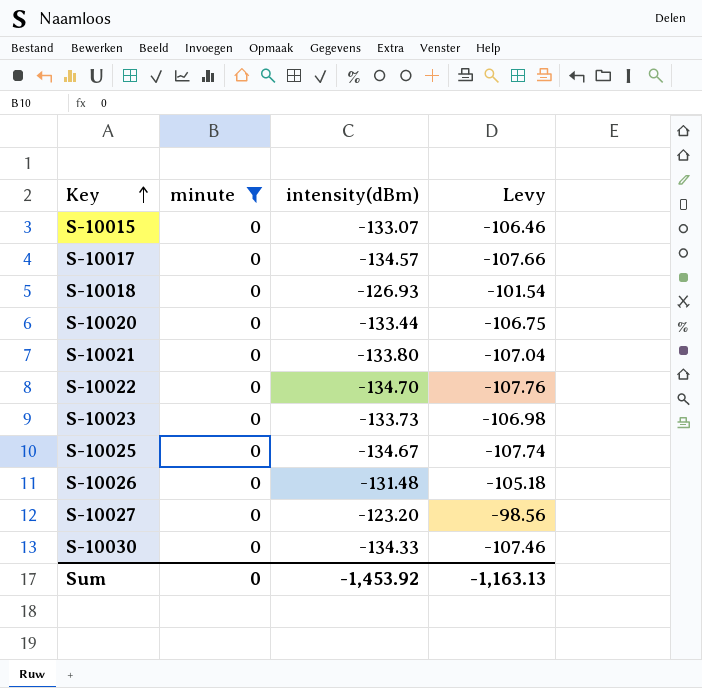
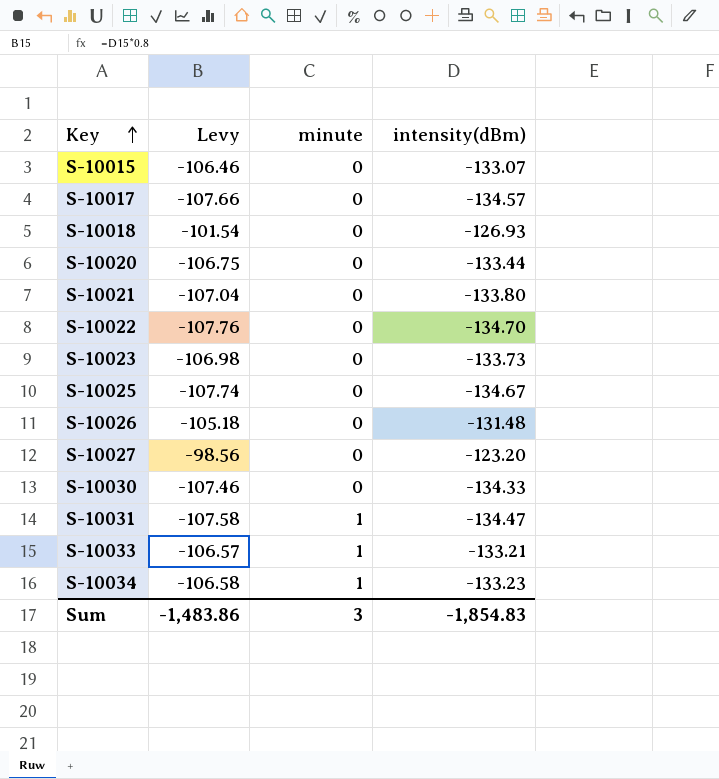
filter: minute = 0 -> none
column Levy | position: 4 -> 2
Sum | Levy: -1,163.13 -> -1,483.86
Sum | minute: 0 -> 3
Sum | intensity(dBm): -1,453.92 -> -1,854.83

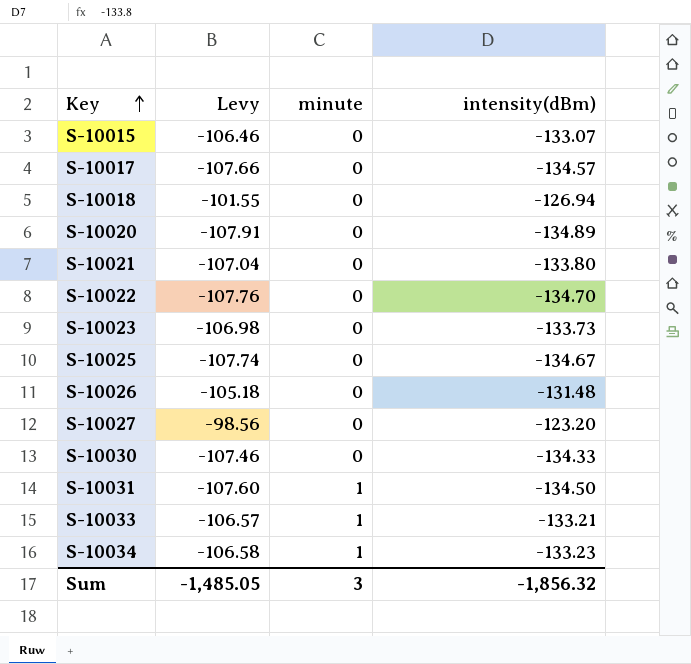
S-10018 | Levy: -101.54 -> -101.55
S-10018 | intensity(dBm): -126.93 -> -126.94
S-10020 | Levy: -106.75 -> -107.91
S-10020 | intensity(dBm): -133.44 -> -134.89
S-10031 | Levy: -107.58 -> -107.60
S-10031 | intensity(dBm): -134.47 -> -134.50
Sum | Levy: -1,483.86 -> -1,485.05
Sum | intensity(dBm): -1,854.83 -> -1,856.32

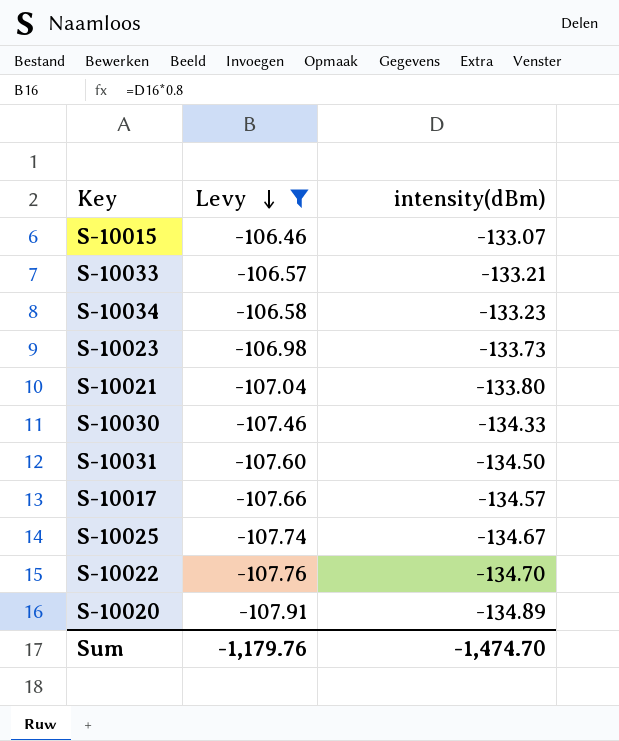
filter: none -> Levy <= -106.46
row order: Key ascending -> Levy descending
column minute | position: 3 -> none
Sum | Levy: -1,485.05 -> -1,179.76
Sum | intensity(dBm): -1,856.32 -> -1,474.70

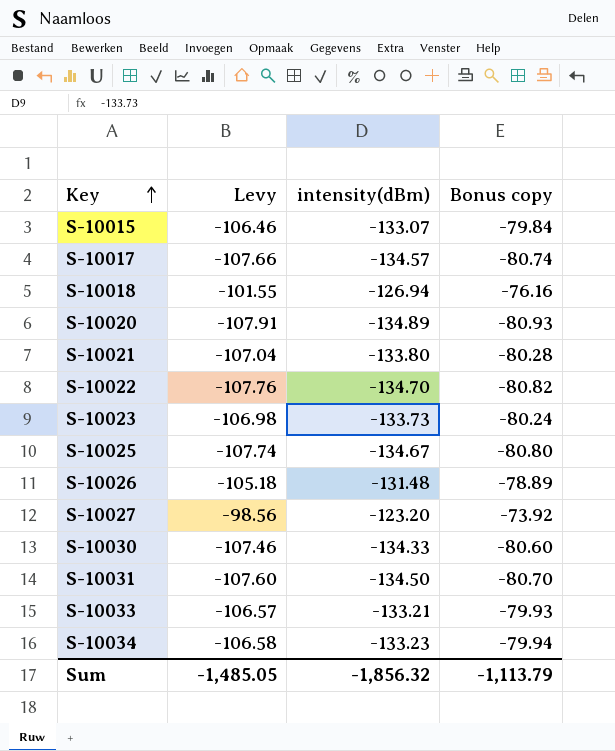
filter: Levy <= -106.46 -> none
row order: Levy descending -> Key ascending
column Bonus copy | formula: none -> [intensity(dBm)] * 0.6
Sum | Levy: -1,179.76 -> -1,485.05
Sum | intensity(dBm): -1,474.70 -> -1,856.32

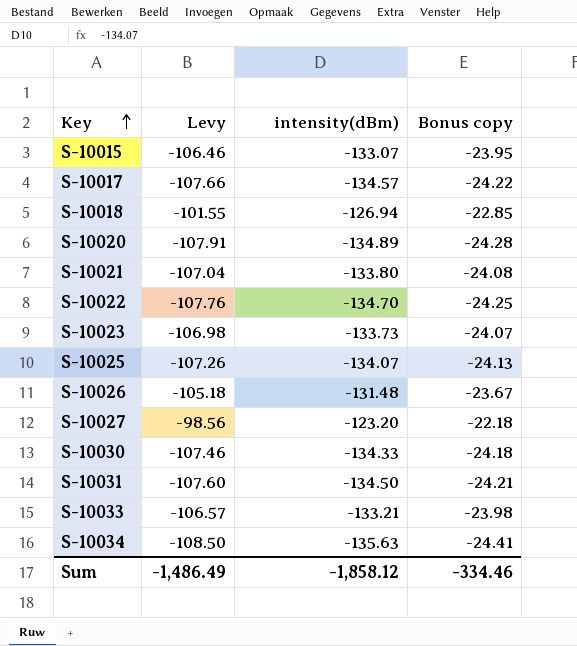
column Bonus copy | formula: [intensity(dBm)] * 0.6 -> [intensity(dBm)] * 0.18
S-10025 | Levy: -107.74 -> -107.26
S-10025 | intensity(dBm): -134.67 -> -134.07
S-10034 | Levy: -106.58 -> -108.50
S-10034 | intensity(dBm): -133.23 -> -135.63
Sum | Levy: -1,485.05 -> -1,486.49
Sum | intensity(dBm): -1,856.32 -> -1,858.12
Sum | Bonus copy: -1,113.79 -> -334.46

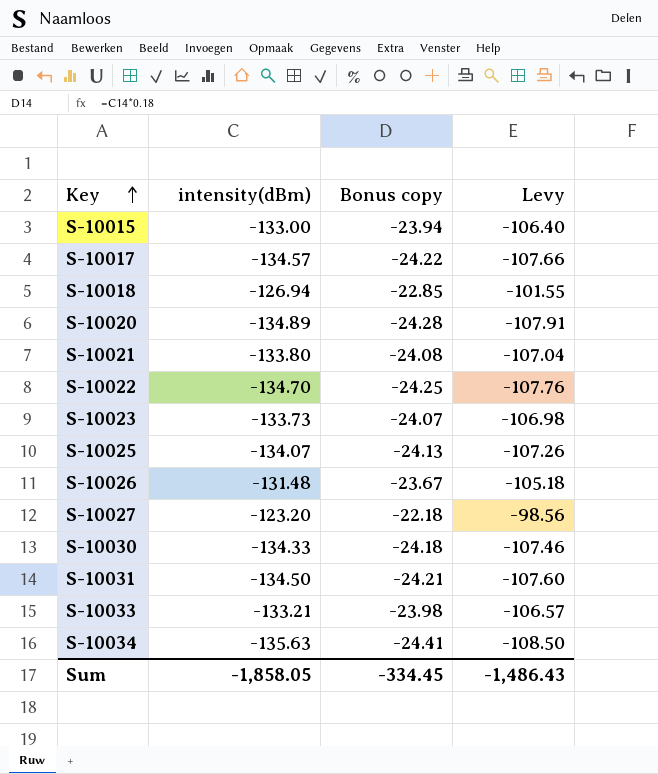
column Levy | position: 2 -> 4
S-10015 | intensity(dBm): -133.07 -> -133.00
S-10015 | Bonus copy: -23.95 -> -23.94
S-10015 | Levy: -106.46 -> -106.40
Sum | intensity(dBm): -1,858.12 -> -1,858.05
Sum | Bonus copy: -334.46 -> -334.45
Sum | Levy: -1,486.49 -> -1,486.43

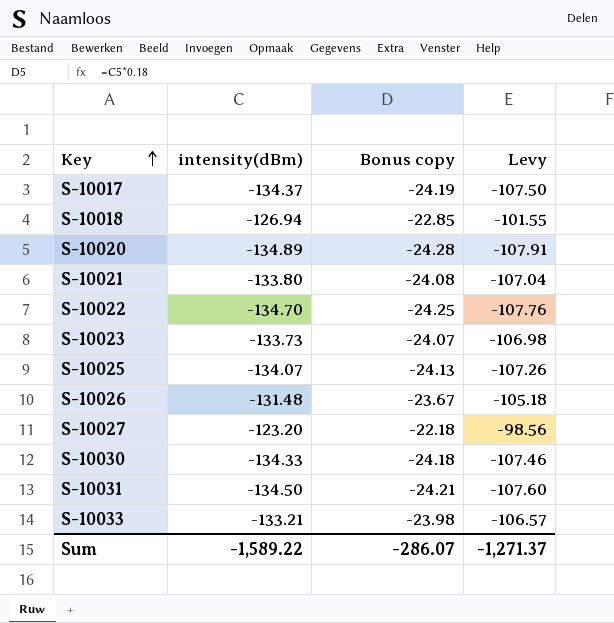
row S-10015: -133.00 | -23.94 | -106.40 -> none
row S-10034: -135.63 | -24.41 | -108.50 -> none
S-10017 | intensity(dBm): -134.57 -> -134.37
S-10017 | Bonus copy: -24.22 -> -24.19
S-10017 | Levy: -107.66 -> -107.50
Sum | intensity(dBm): -1,858.05 -> -1,589.22
Sum | Bonus copy: -334.45 -> -286.07
Sum | Levy: -1,486.43 -> -1,271.37

